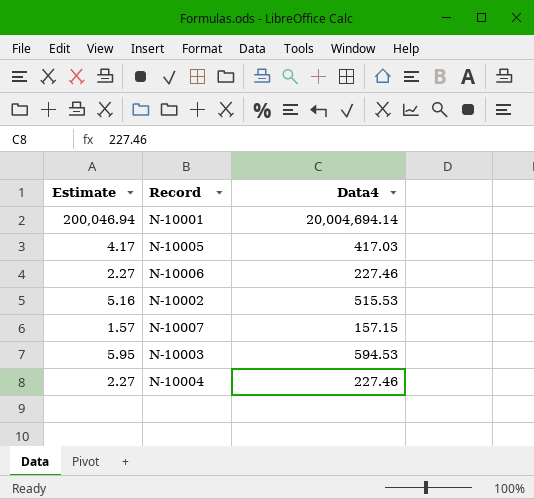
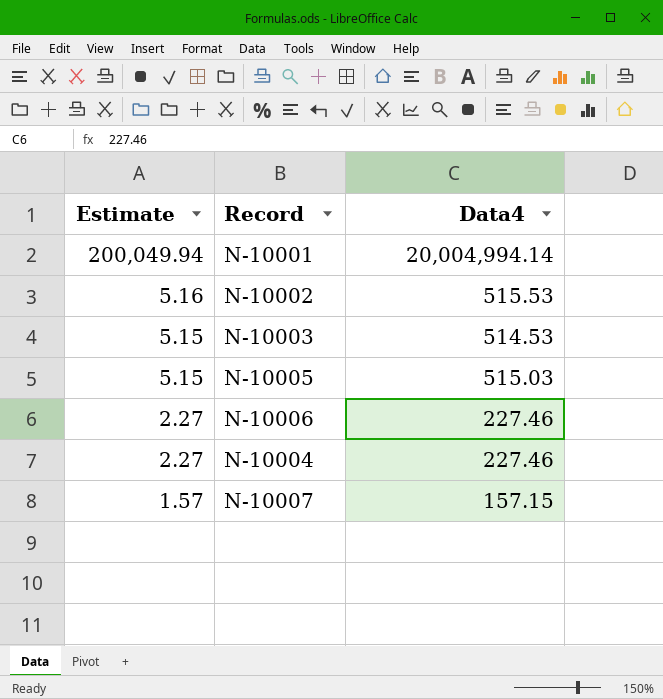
row order: none -> Estimate descending
N-10001 | Estimate: 200,046.94 -> 200,049.94
N-10001 | Data4: 20,004,694.14 -> 20,004,994.14
N-10003 | Estimate: 5.95 -> 5.15
N-10003 | Data4: 594.53 -> 514.53
N-10005 | Estimate: 4.17 -> 5.15
N-10005 | Data4: 417.03 -> 515.03

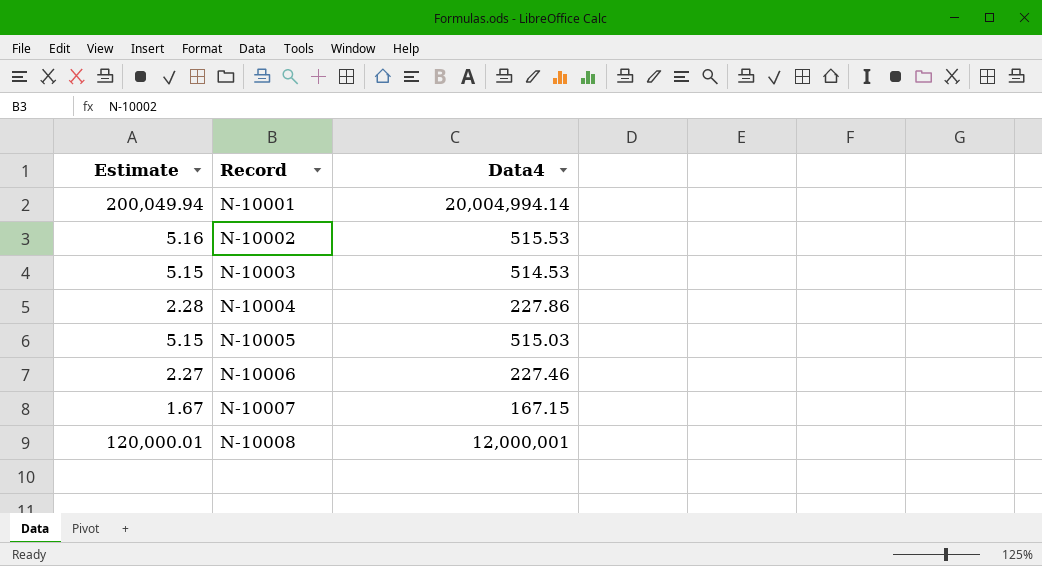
row order: Estimate descending -> Record ascending
N-10004 | Estimate: 2.27 -> 2.28
N-10004 | Data4: 227.46 -> 227.86
N-10007 | Estimate: 1.57 -> 1.67
N-10007 | Data4: 157.15 -> 167.15
row N-10008: none -> 120,000.01 | 12,000,001

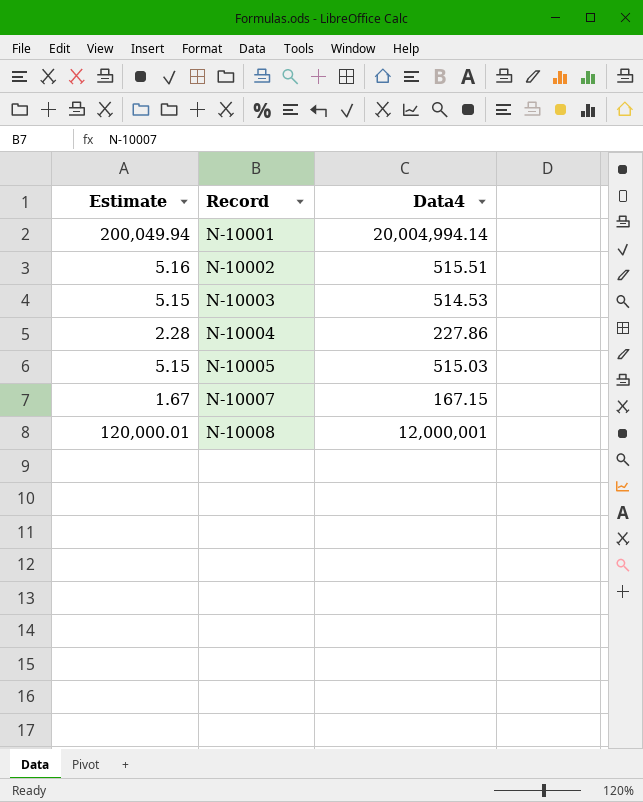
row N-10006: 2.27 | 227.46 -> none
N-10002 | Data4: 515.53 -> 515.51

